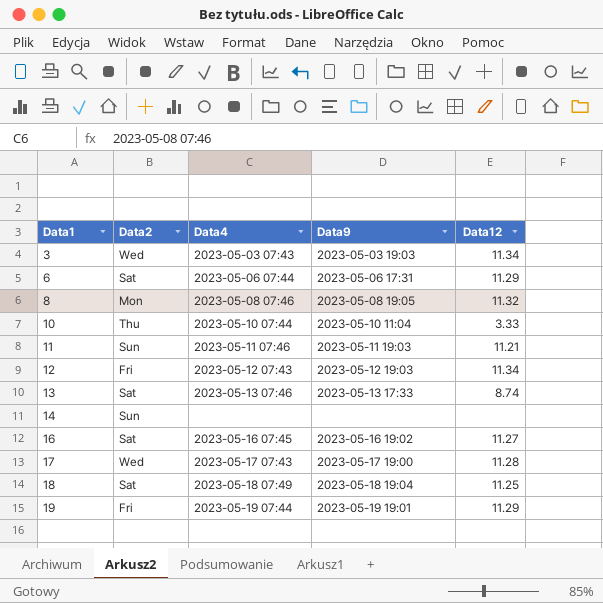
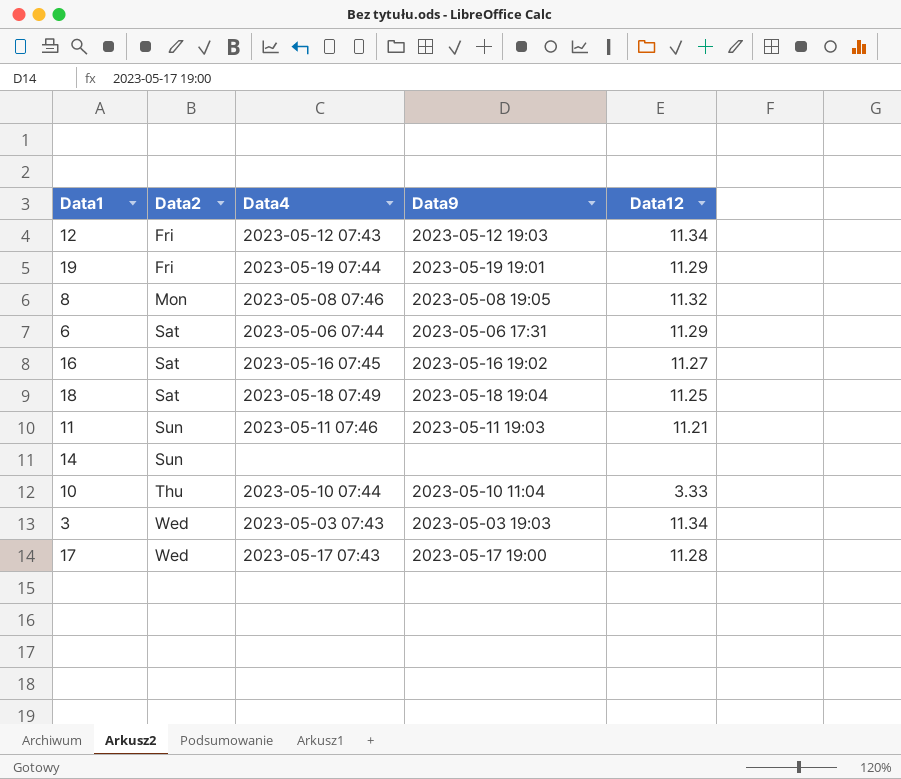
row order: Data1 ascending -> Data2 ascending
row 13: Sat | 2023-05-13 07:46 | 2023-05-13 17:33 | 8.74 -> none

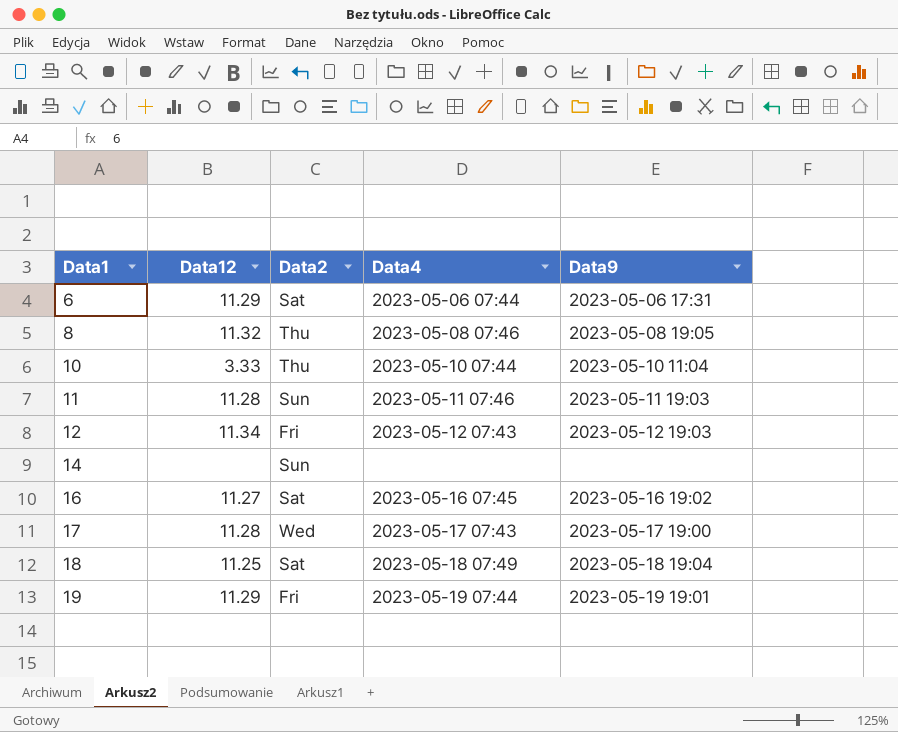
row order: Data2 ascending -> Data1 ascending
column Data12 | position: 5 -> 2
row 3: Wed | 2023-05-03 07:43 | 2023-05-03 19:03 | 11.34 -> none
8 | Data2: Mon -> Thu
11 | Data12: 11.21 -> 11.28

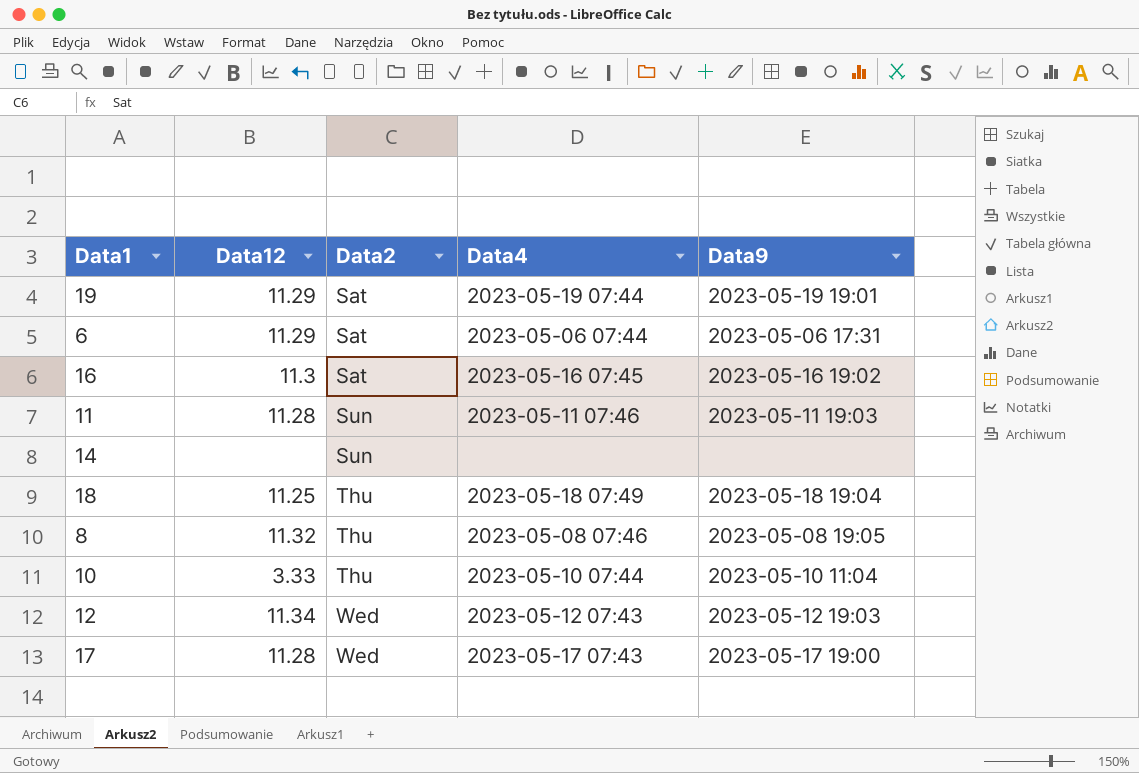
row order: Data1 ascending -> Data2 ascending
19 | Data2: Fri -> Sat
16 | Data12: 11.27 -> 11.3
18 | Data2: Sat -> Thu
12 | Data2: Fri -> Wed

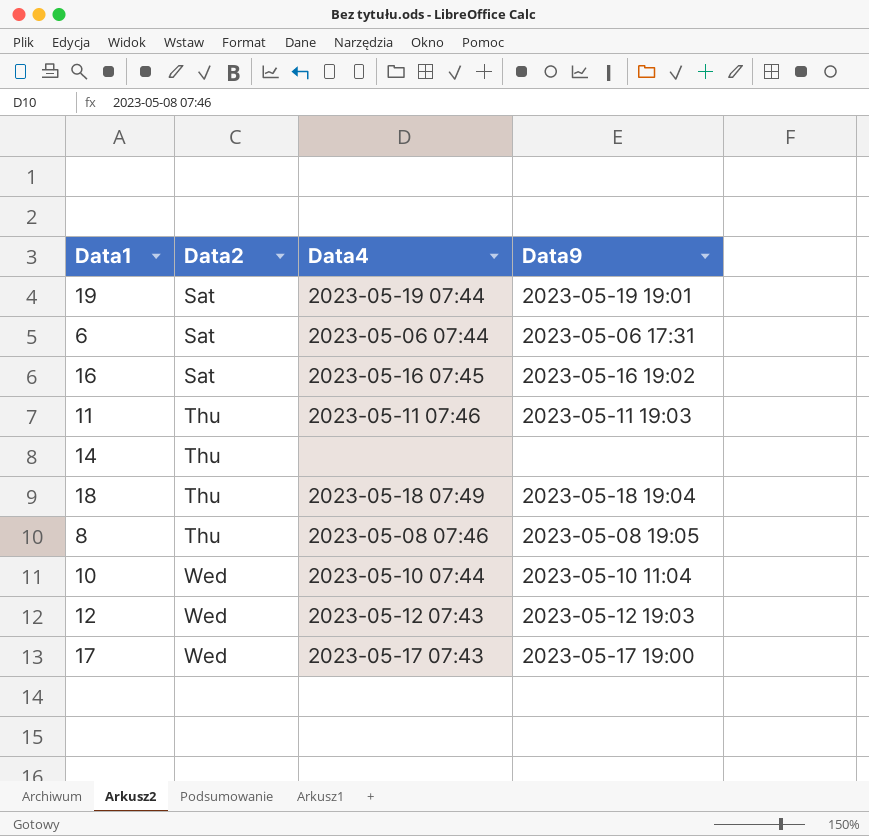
column Data12 | position: 2 -> none
11 | Data2: Sun -> Thu
14 | Data2: Sun -> Thu
10 | Data2: Thu -> Wed

